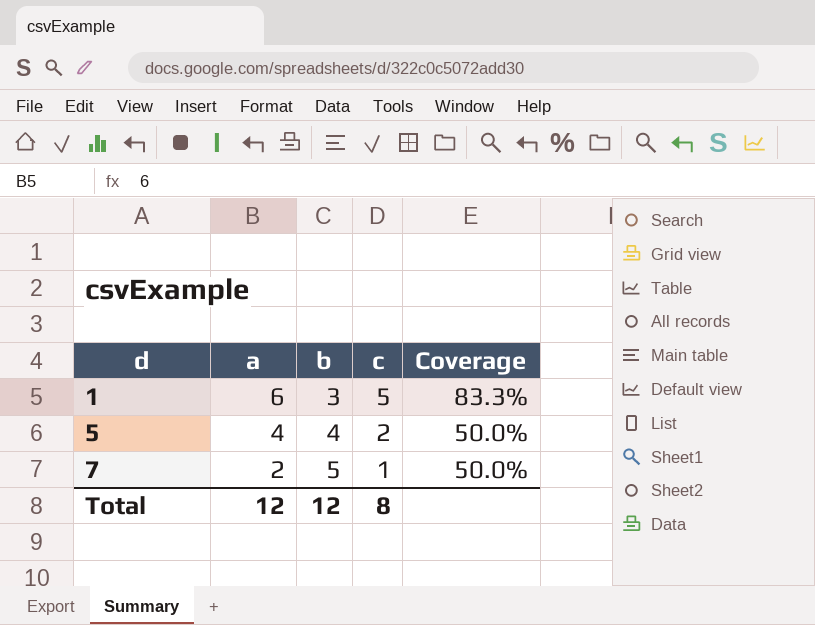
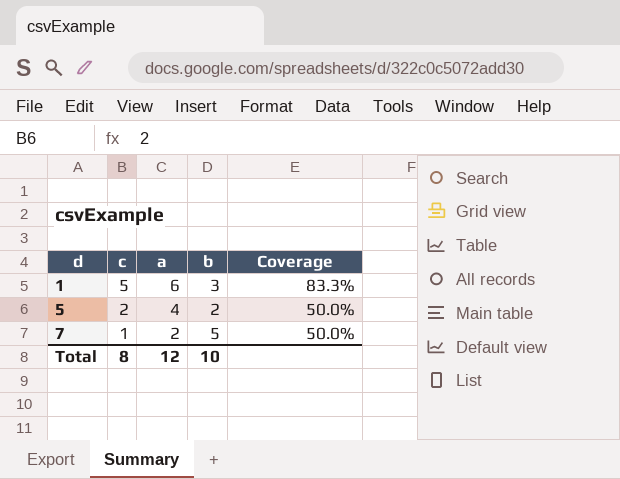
column c | position: 4 -> 2
5 | b: 4 -> 2
Total | b: 12 -> 10

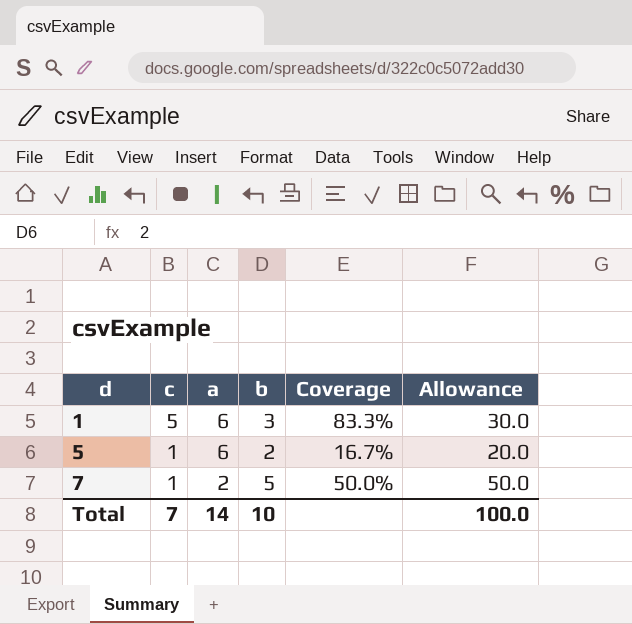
column Allowance | formula: none -> [b] * 10
5 | c: 2 -> 1
5 | a: 4 -> 6
5 | Coverage: 50.0% -> 16.7%
Total | c: 8 -> 7
Total | a: 12 -> 14

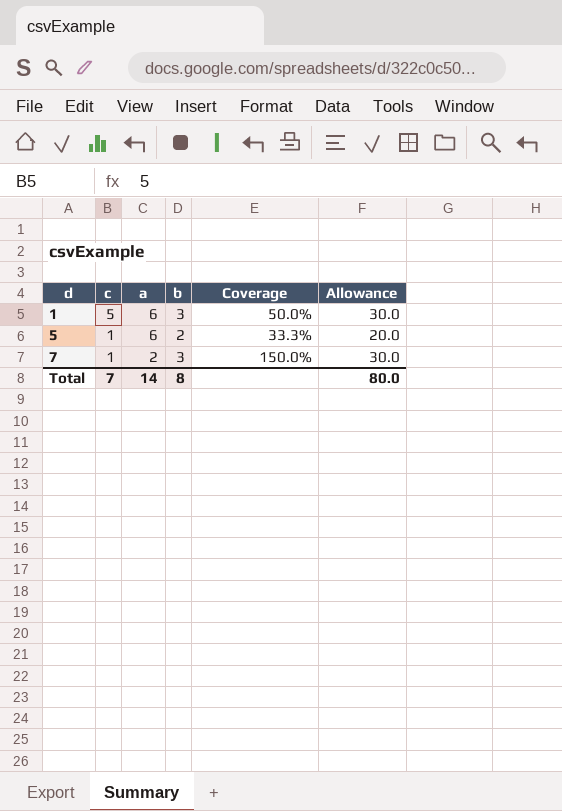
column Coverage | formula: [c] / [a] -> [b] / [a]
7 | b: 5 -> 3
7 | Allowance: 50.0 -> 30.0
Total | b: 10 -> 8
Total | Allowance: 100.0 -> 80.0

